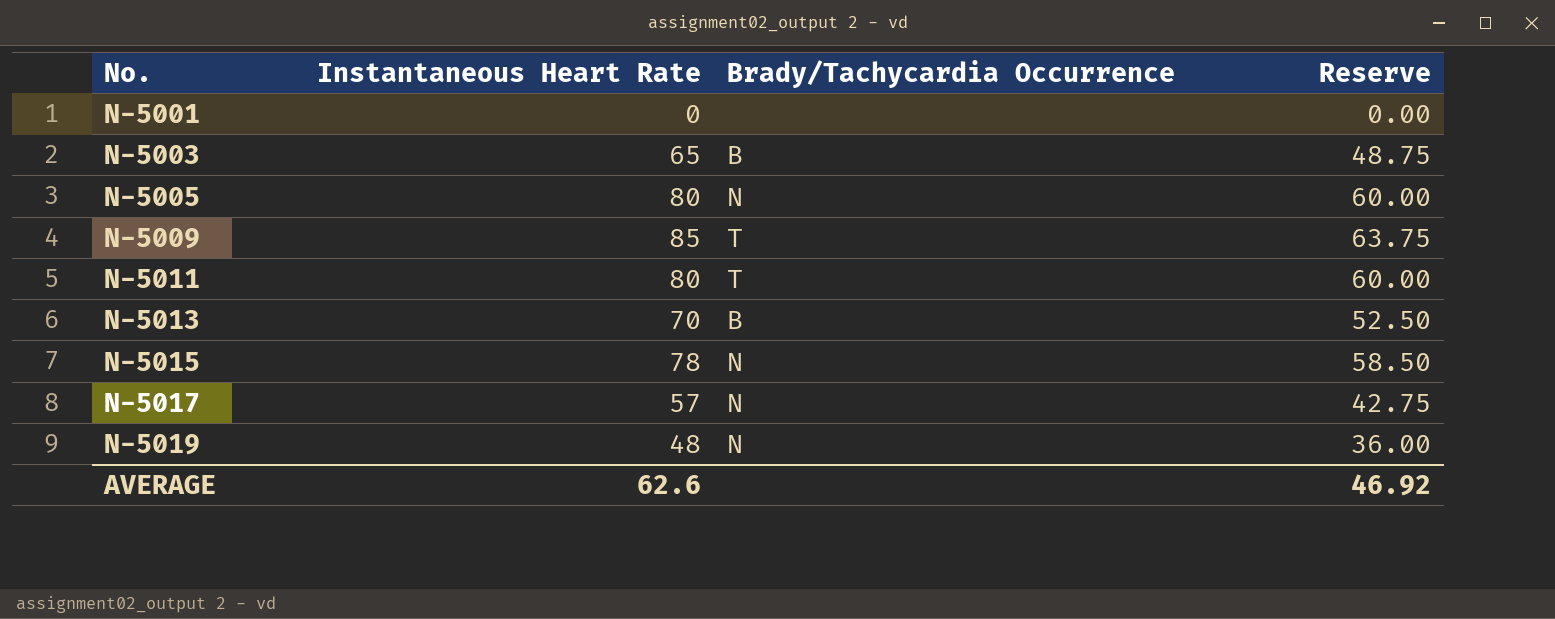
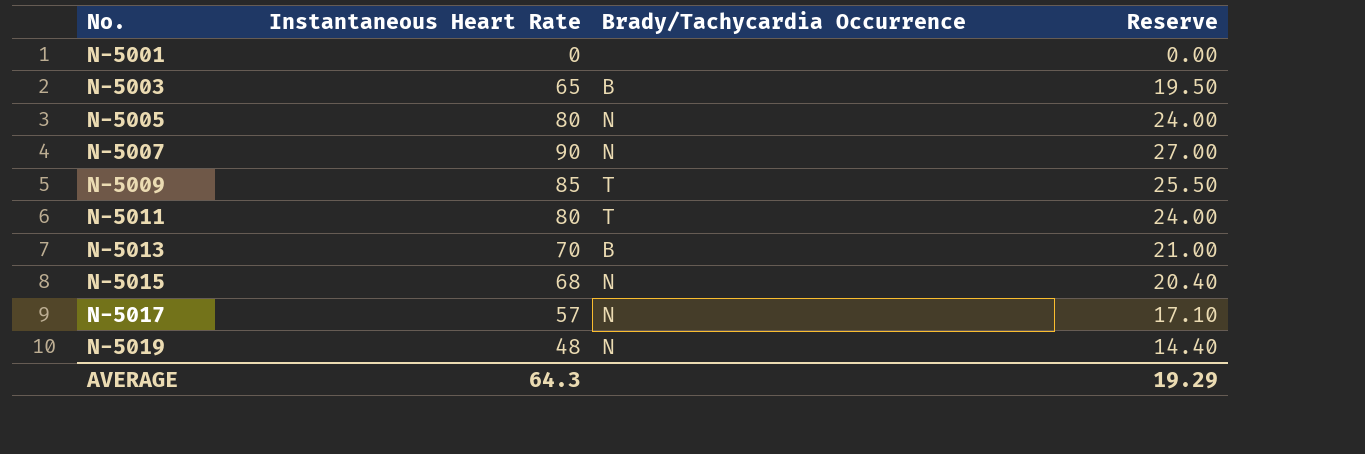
column Reserve | formula: [Instantaneous Heart Rate] * 0.75 -> [Instantaneous Heart Rate] * 0.3
row N-5007: none -> 90 | N | 27.00
N-5015 | Instantaneous Heart Rate: 78 -> 68
AVERAGE | Instantaneous Heart Rate: 62.6 -> 64.3
AVERAGE | Reserve: 46.92 -> 19.29

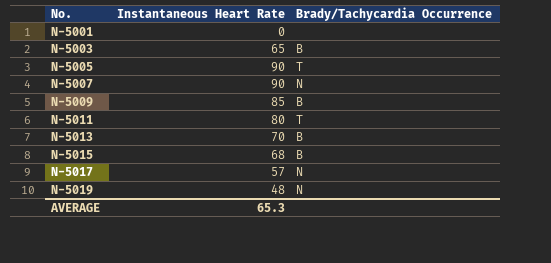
column Reserve | formula: [Instantaneous Heart Rate] * 0.3 -> none
N-5005 | Instantaneous Heart Rate: 80 -> 90
N-5005 | Brady/Tachycardia Occurrence: N -> T
N-5009 | Brady/Tachycardia Occurrence: T -> B
N-5015 | Brady/Tachycardia Occurrence: N -> B
AVERAGE | Instantaneous Heart Rate: 64.3 -> 65.3

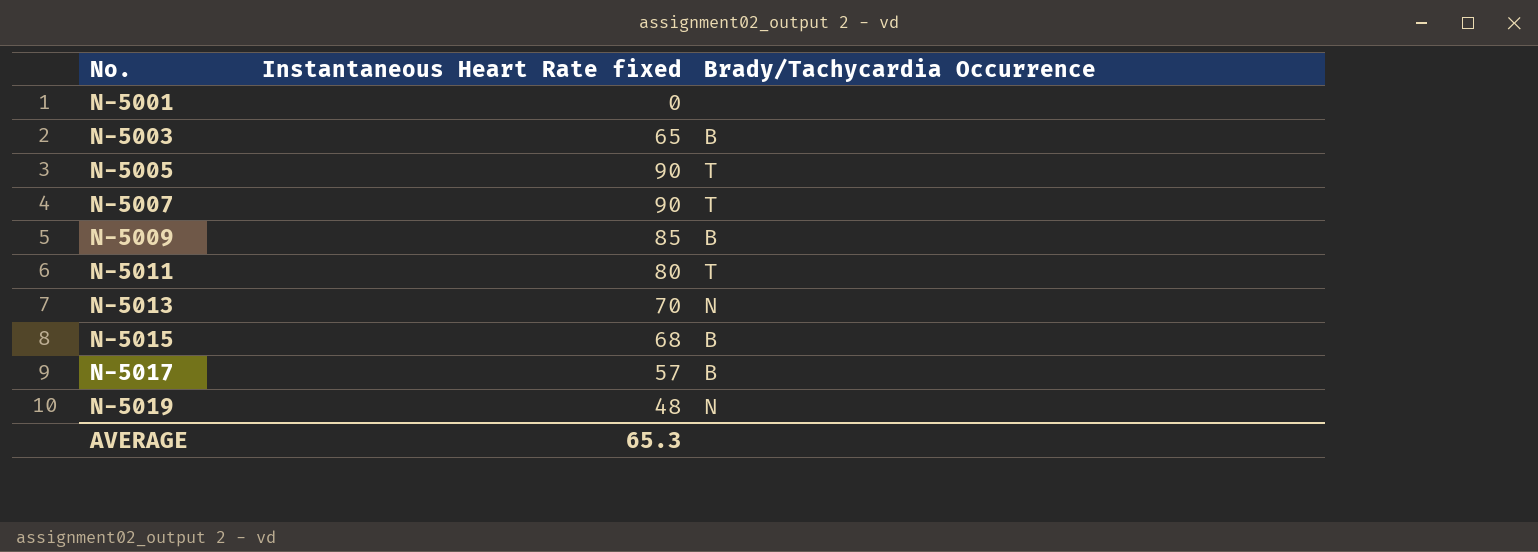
column name: Instantaneous Heart Rate -> Instantaneous Heart Rate fixed
N-5007 | Brady/Tachycardia Occurrence: N -> T
N-5013 | Brady/Tachycardia Occurrence: B -> N
N-5017 | Brady/Tachycardia Occurrence: N -> B

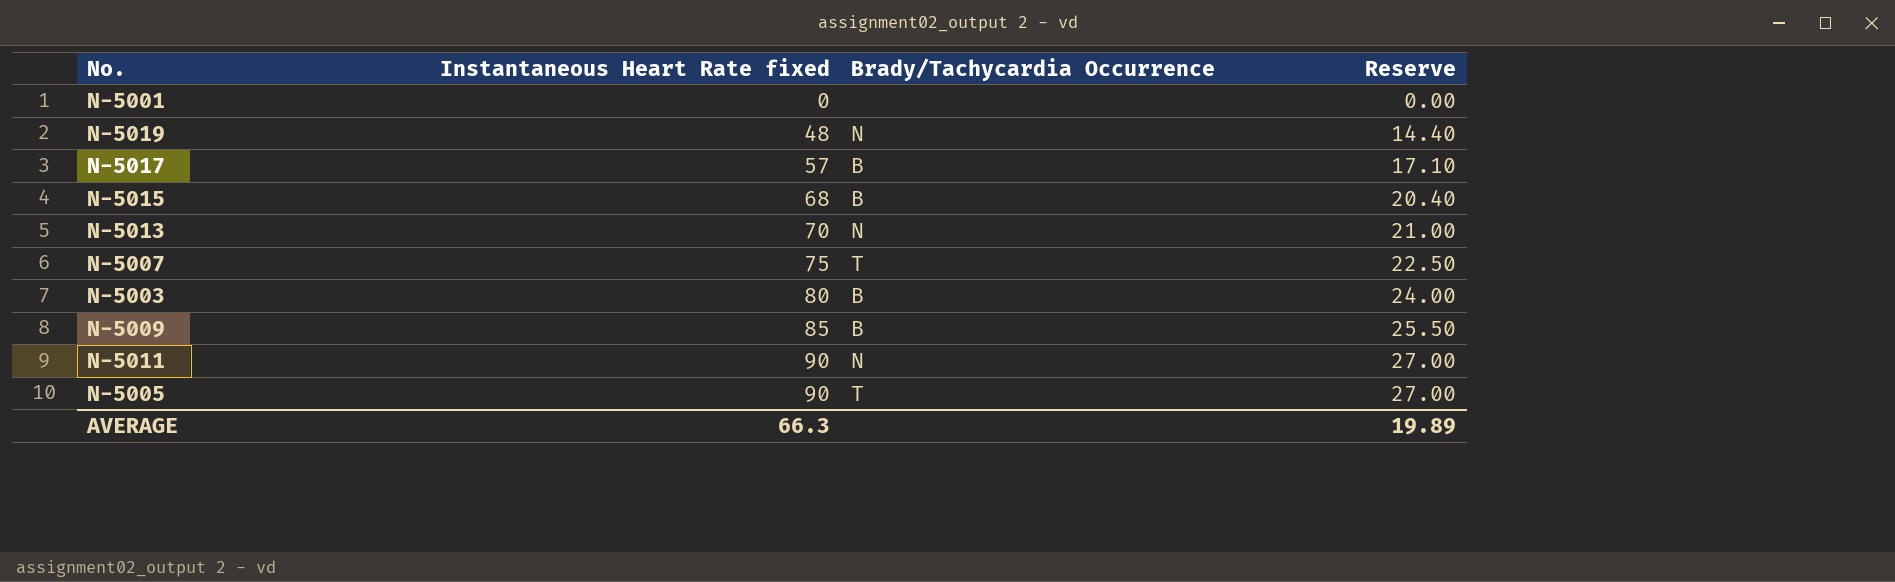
row order: No. ascending -> Instantaneous Heart Rate fixed ascending
column Reserve | formula: none -> [Instantaneous Heart Rate fixed] * 0.3
N-5007 | Instantaneous Heart Rate fixed: 90 -> 75
N-5003 | Instantaneous Heart Rate fixed: 65 -> 80
N-5011 | Instantaneous Heart Rate fixed: 80 -> 90
N-5011 | Brady/Tachycardia Occurrence: T -> N
AVERAGE | Instantaneous Heart Rate fixed: 65.3 -> 66.3

